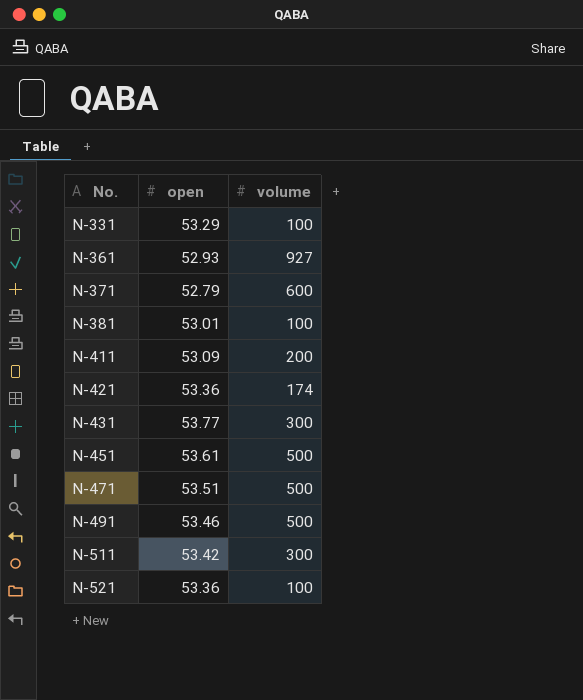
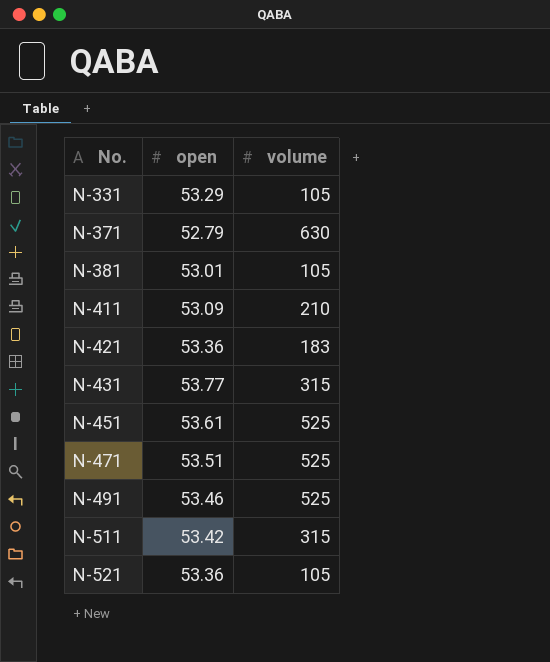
row N-361: 52.93 | 927 -> none
N-331 | volume: 100 -> 105
N-371 | volume: 600 -> 630
N-381 | volume: 100 -> 105
N-411 | volume: 200 -> 210
N-421 | volume: 174 -> 183
N-431 | volume: 300 -> 315
N-451 | volume: 500 -> 525
N-471 | volume: 500 -> 525
N-491 | volume: 500 -> 525
N-511 | volume: 300 -> 315
N-521 | volume: 100 -> 105

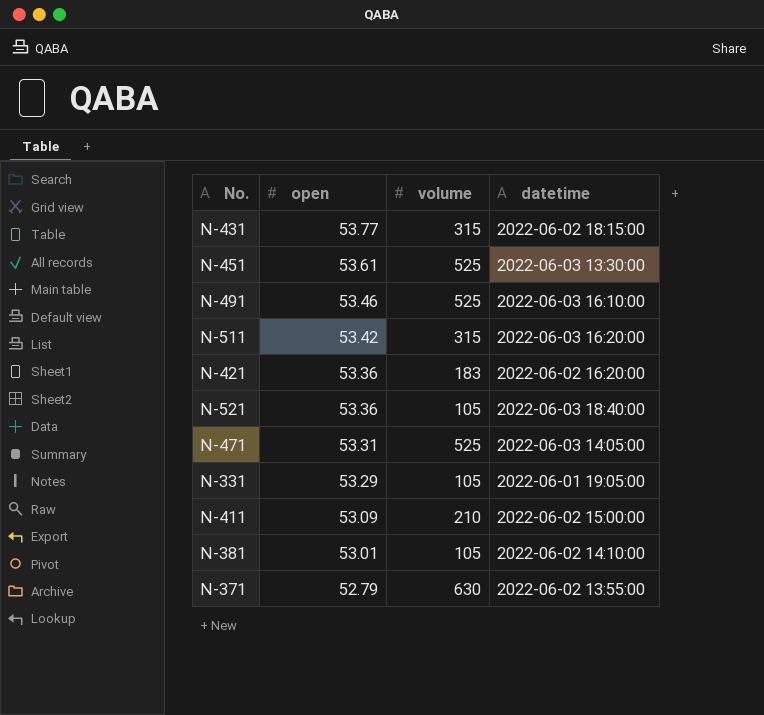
row order: No. ascending -> open descending
column datetime | position: none -> 4
N-471 | open: 53.51 -> 53.31

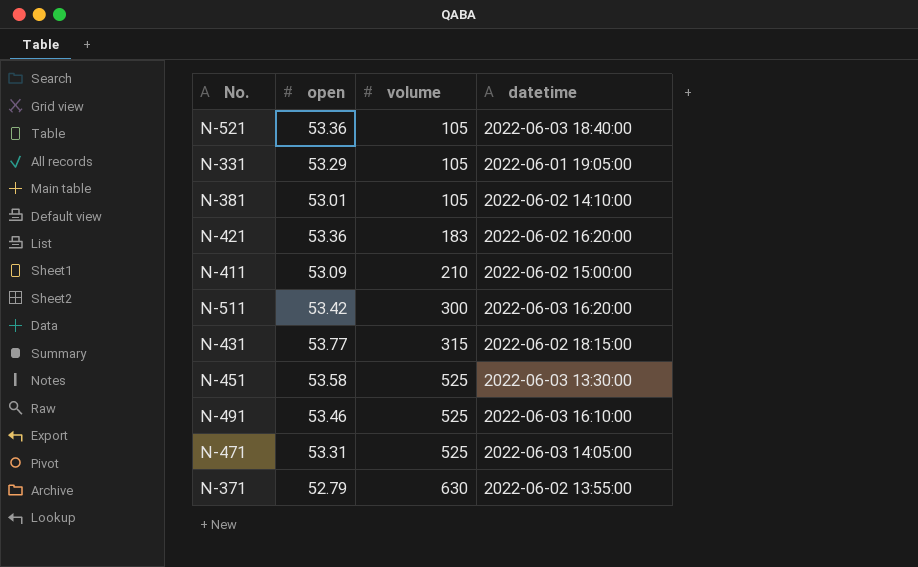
row order: open descending -> volume ascending
N-511 | volume: 315 -> 300
N-451 | open: 53.61 -> 53.58

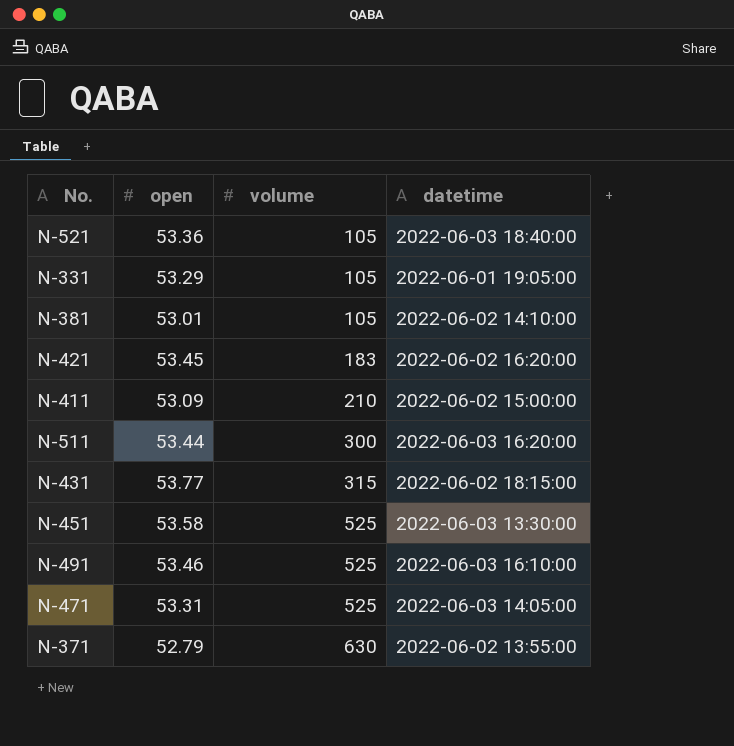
N-421 | open: 53.36 -> 53.45
N-511 | open: 53.42 -> 53.44

